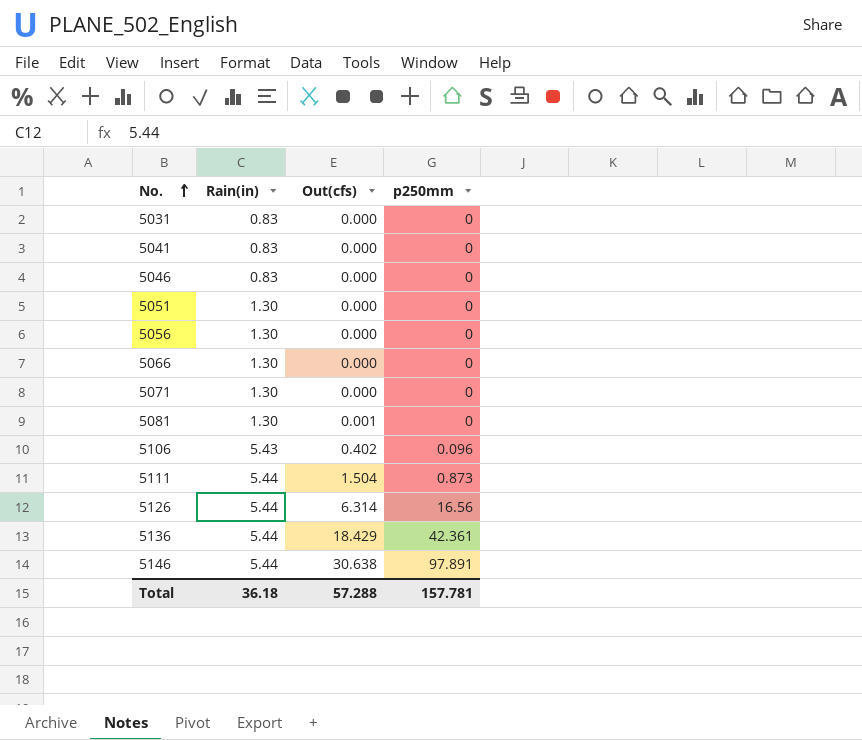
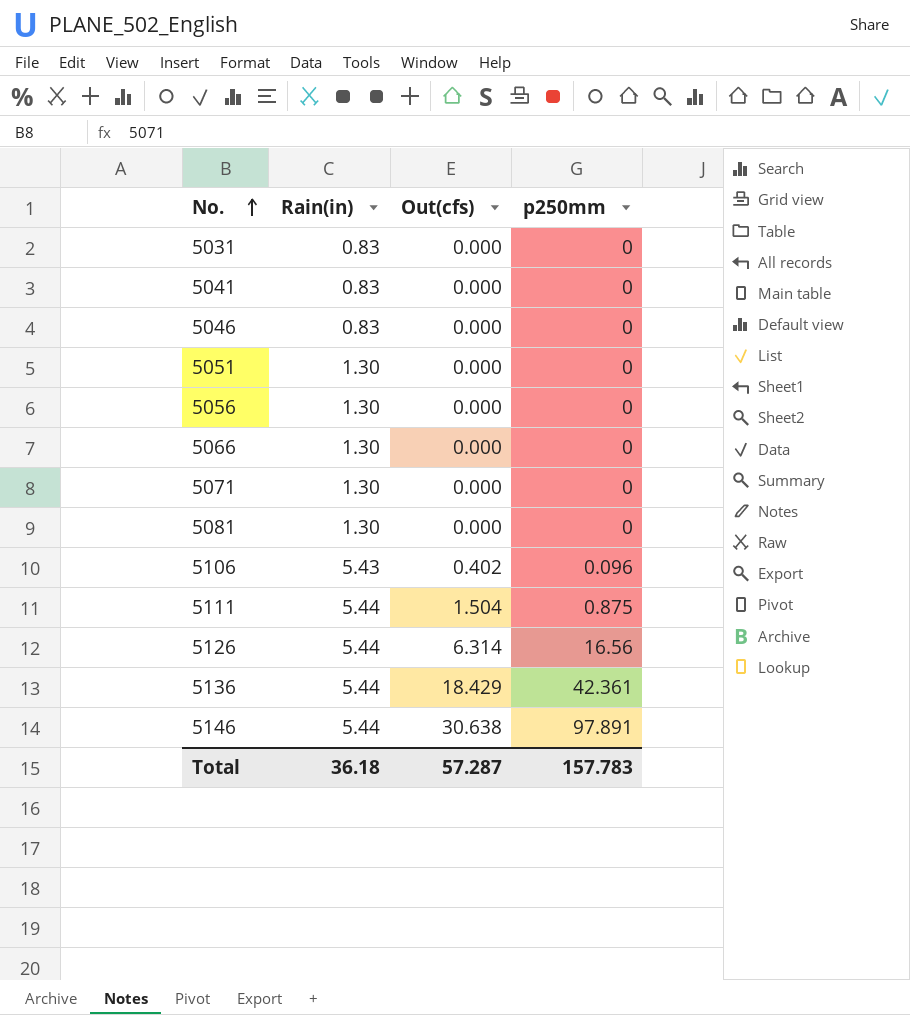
5081 | Out(cfs): 0.001 -> 0.000
5111 | p250mm: 0.873 -> 0.875
Total | Out(cfs): 57.288 -> 57.287
Total | p250mm: 157.781 -> 157.783

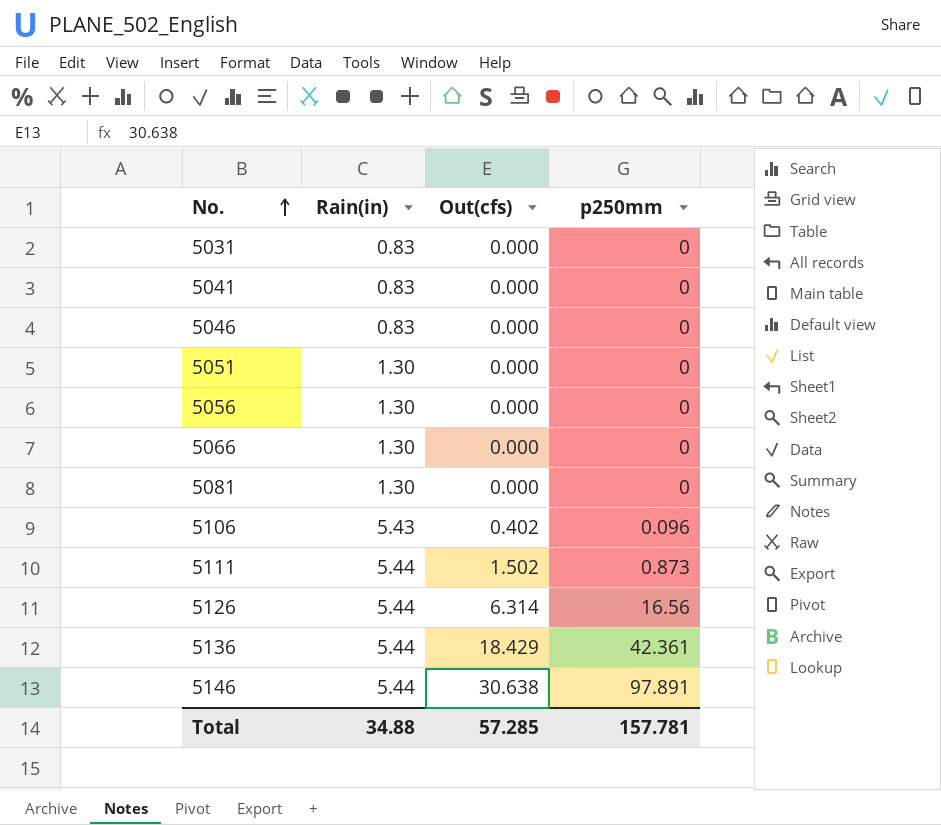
row 5071: 1.30 | 0.000 | 0 -> none
5111 | Out(cfs): 1.504 -> 1.502
5111 | p250mm: 0.875 -> 0.873
Total | Rain(in): 36.18 -> 34.88
Total | Out(cfs): 57.287 -> 57.285
Total | p250mm: 157.783 -> 157.781

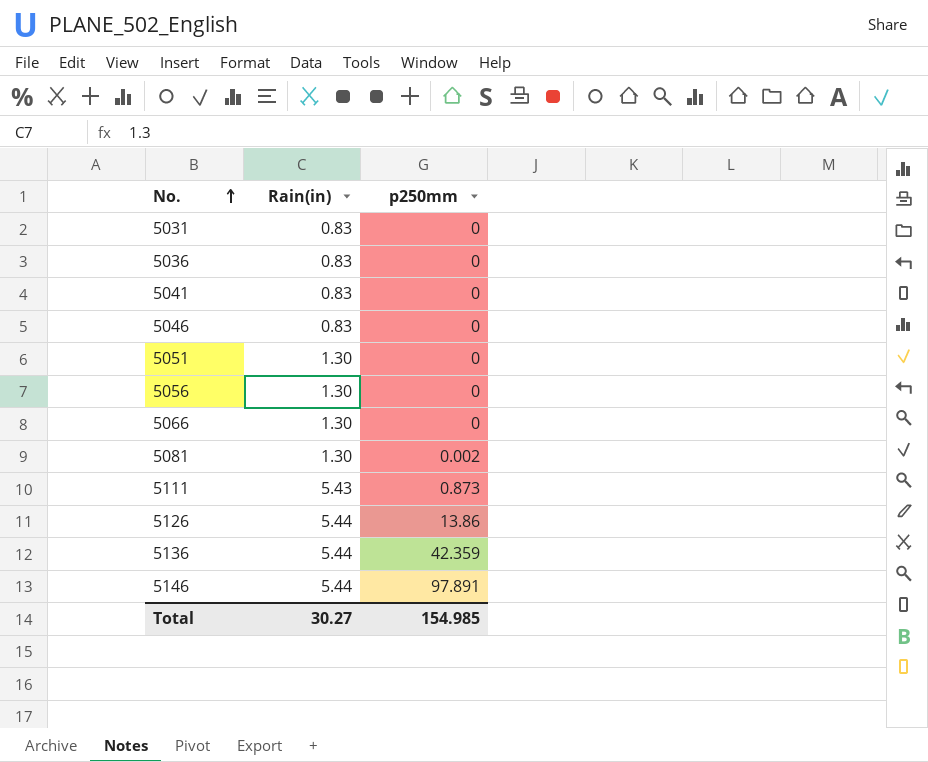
column Out(cfs) | position: 3 -> none
row 5106: 5.43 | 0.402 | 0.096 -> none
row 5036: none -> 0.83 | 0
5081 | p250mm: 0 -> 0.002
5111 | Rain(in): 5.44 -> 5.43
5126 | p250mm: 16.56 -> 13.86
5136 | p250mm: 42.361 -> 42.359
Total | Rain(in): 34.88 -> 30.27
Total | p250mm: 157.781 -> 154.985

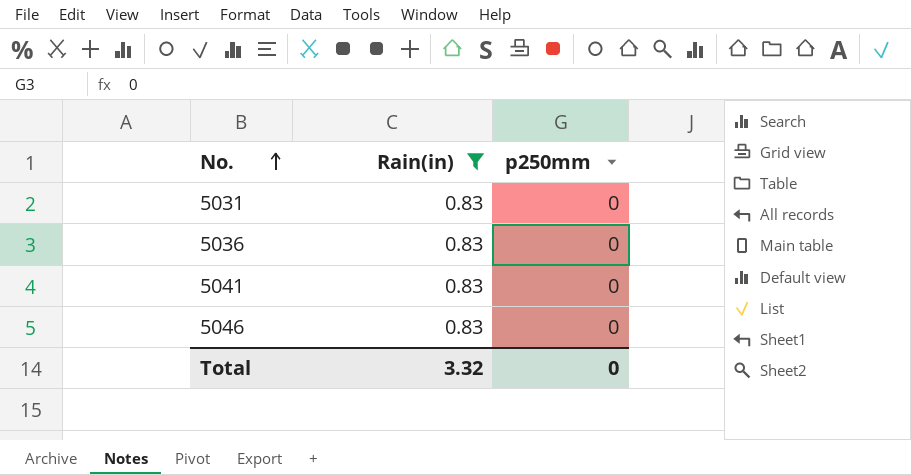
filter: none -> Rain(in) = 0.83
Total | Rain(in): 30.27 -> 3.32
Total | p250mm: 154.985 -> 0

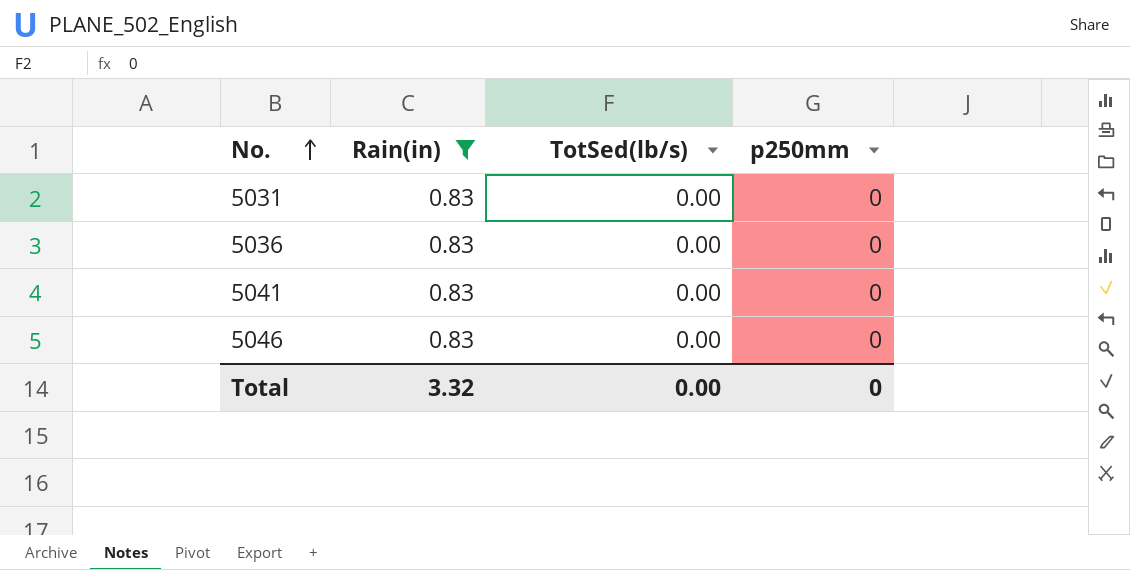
column TotSed(lb/s) | position: none -> 3

